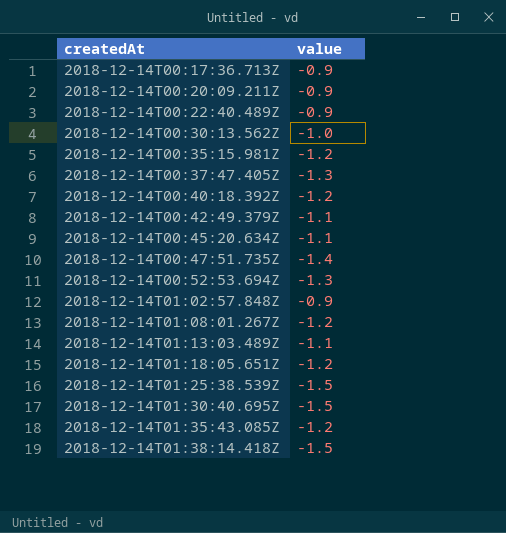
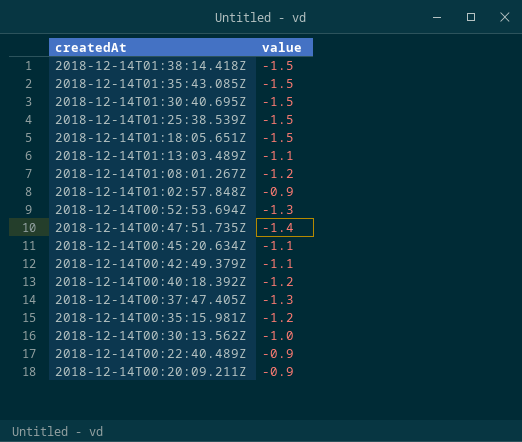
row order: createdAt ascending -> createdAt descending
row 2018-12-14T00:17:36.713Z: -0.9 -> none
2018-12-14T01:35:43.085Z | value: -1.2 -> -1.5
2018-12-14T01:18:05.651Z | value: -1.2 -> -1.5

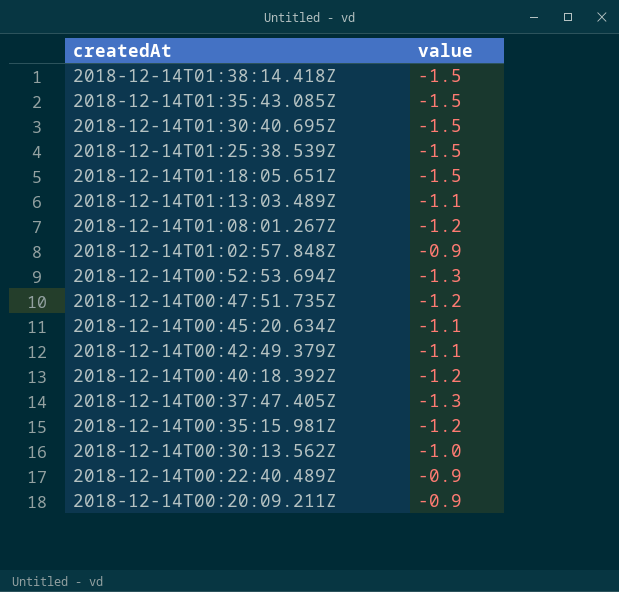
2018-12-14T00:47:51.735Z | value: -1.4 -> -1.2

